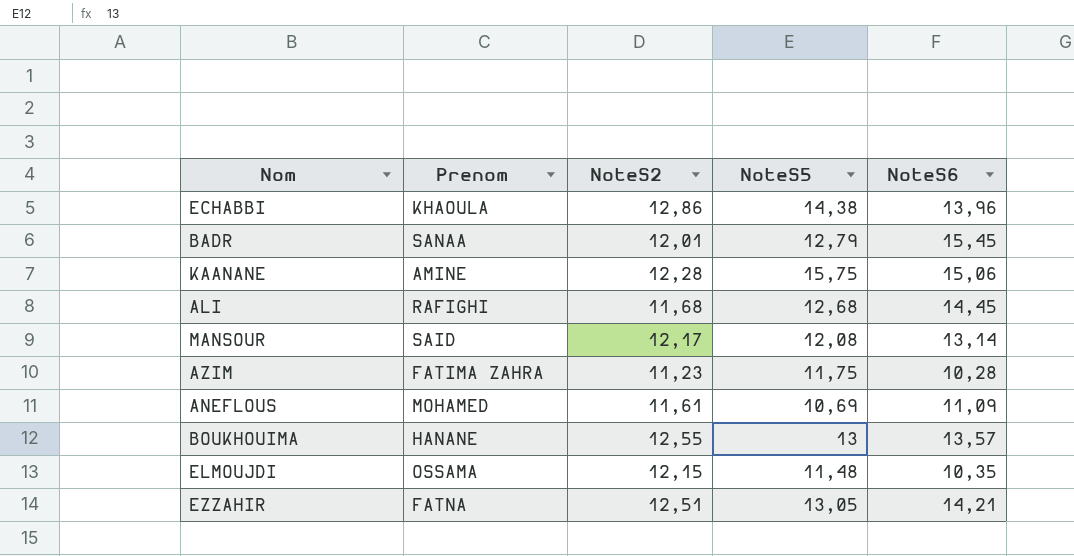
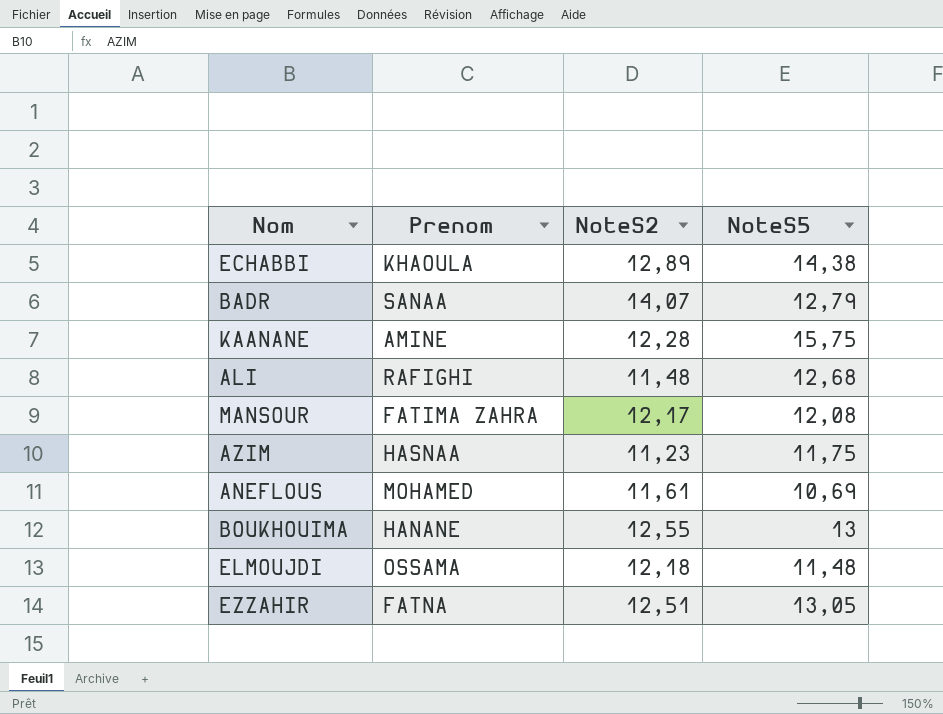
column NoteS6 | position: 5 -> none
ECHABBI | NoteS2: 12,86 -> 12,89
BADR | NoteS2: 12,01 -> 14,07
ALI | NoteS2: 11,68 -> 11,48
MANSOUR | Prenom: SAID -> FATIMA ZAHRA
AZIM | Prenom: FATIMA ZAHRA -> HASNAA
ELMOUJDI | NoteS2: 12,15 -> 12,18

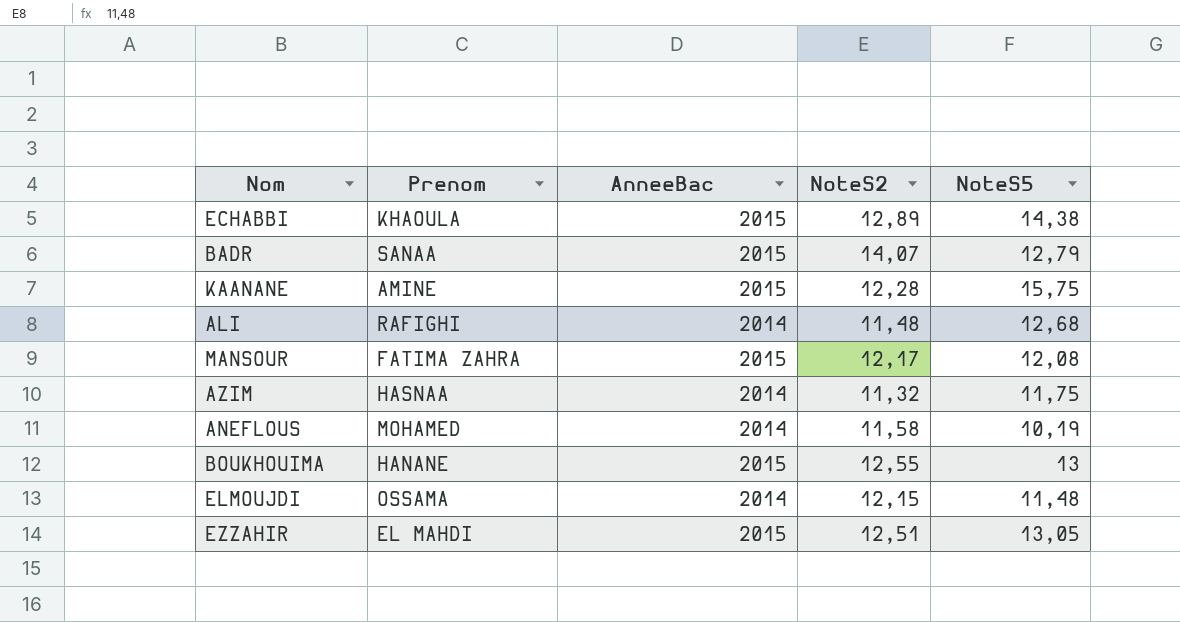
column AnneeBac | position: none -> 3
AZIM | NoteS2: 11,23 -> 11,32
ANEFLOUS | NoteS2: 11,61 -> 11,58
ANEFLOUS | NoteS5: 10,69 -> 10,19
ELMOUJDI | NoteS2: 12,18 -> 12,15
EZZAHIR | Prenom: FATNA -> EL MAHDI

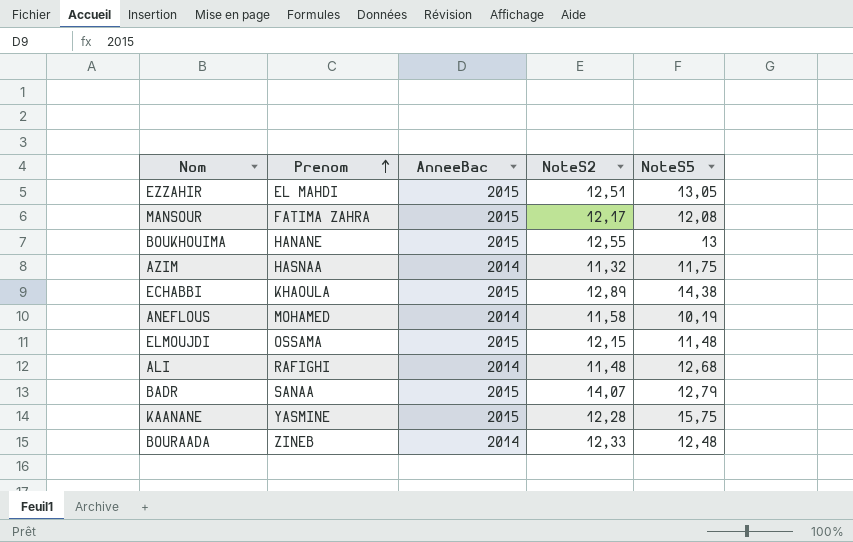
row order: none -> Prenom ascending
ELMOUJDI | AnneeBac: 2014 -> 2015
KAANANE | Prenom: AMINE -> YASMINE
row BOURAADA: none -> ZINEB | 2014 | 12,33 | 12,48

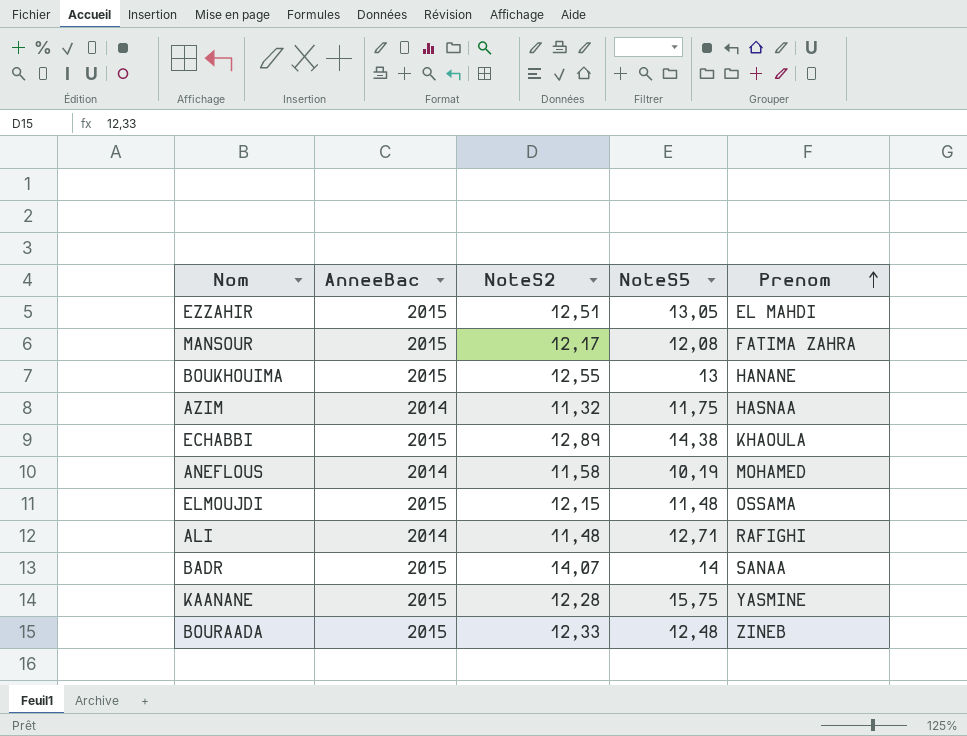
column Prenom | position: 2 -> 5
ALI | NoteS5: 12,68 -> 12,71
BADR | NoteS5: 12,79 -> 14
BOURAADA | AnneeBac: 2014 -> 2015

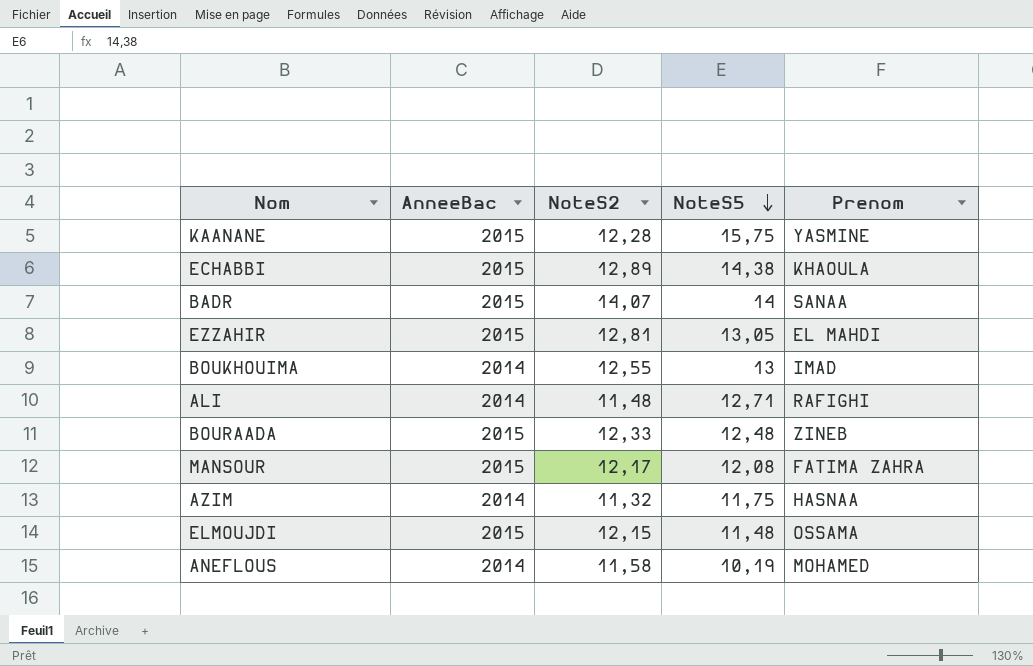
row order: Prenom ascending -> NoteS5 descending
EZZAHIR | NoteS2: 12,51 -> 12,81
BOUKHOUIMA | AnneeBac: 2015 -> 2014
BOUKHOUIMA | Prenom: HANANE -> IMAD

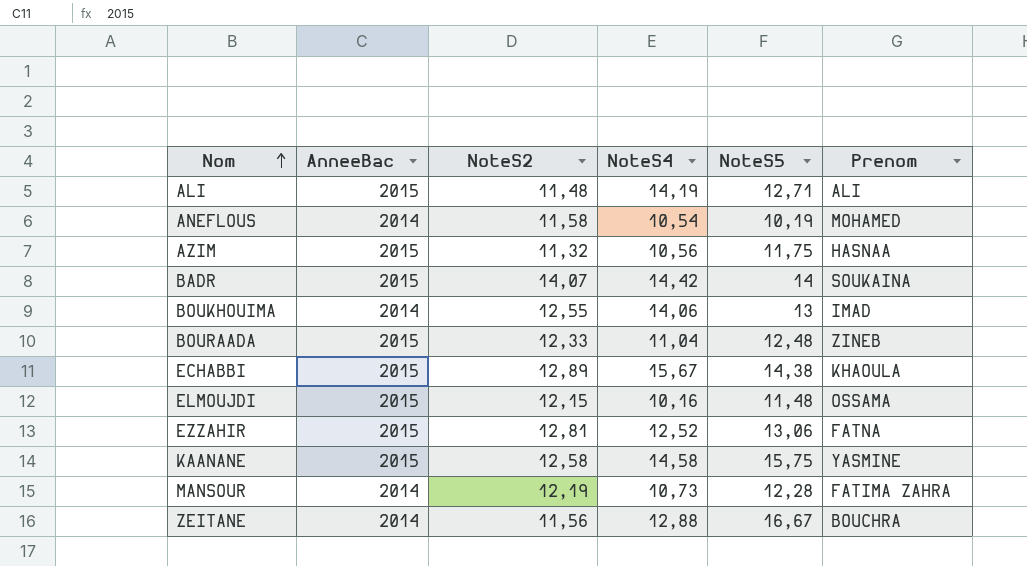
row order: NoteS5 descending -> Nom ascending
column NoteS4 | position: none -> 4
ALI | AnneeBac: 2014 -> 2015
ALI | Prenom: RAFIGHI -> ALI
AZIM | AnneeBac: 2014 -> 2015
BADR | Prenom: SANAA -> SOUKAINA
EZZAHIR | NoteS5: 13,05 -> 13,06
EZZAHIR | Prenom: EL MAHDI -> FATNA
KAANANE | NoteS2: 12,28 -> 12,58
MANSOUR | AnneeBac: 2015 -> 2014
MANSOUR | NoteS2: 12,17 -> 12,19
MANSOUR | NoteS5: 12,08 -> 12,28
row ZEITANE: none -> 2014 | 11,56 | 12,88 | 16,67 | BOUCHRA

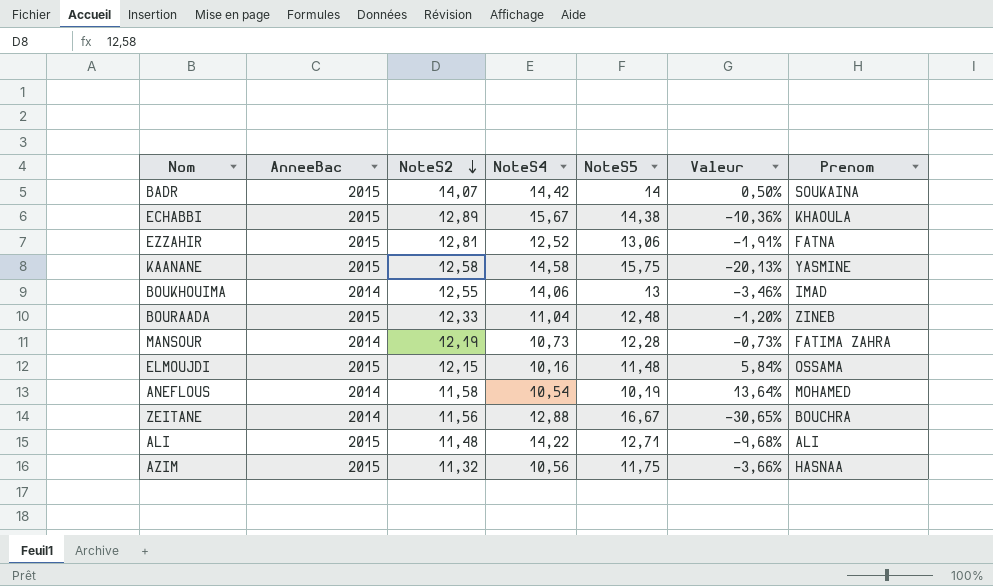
row order: Nom ascending -> NoteS2 descending
column Valeur | formula: none -> ([NoteS2] - [NoteS5]) / [NoteS5]
ALI | NoteS4: 14,19 -> 14,22

